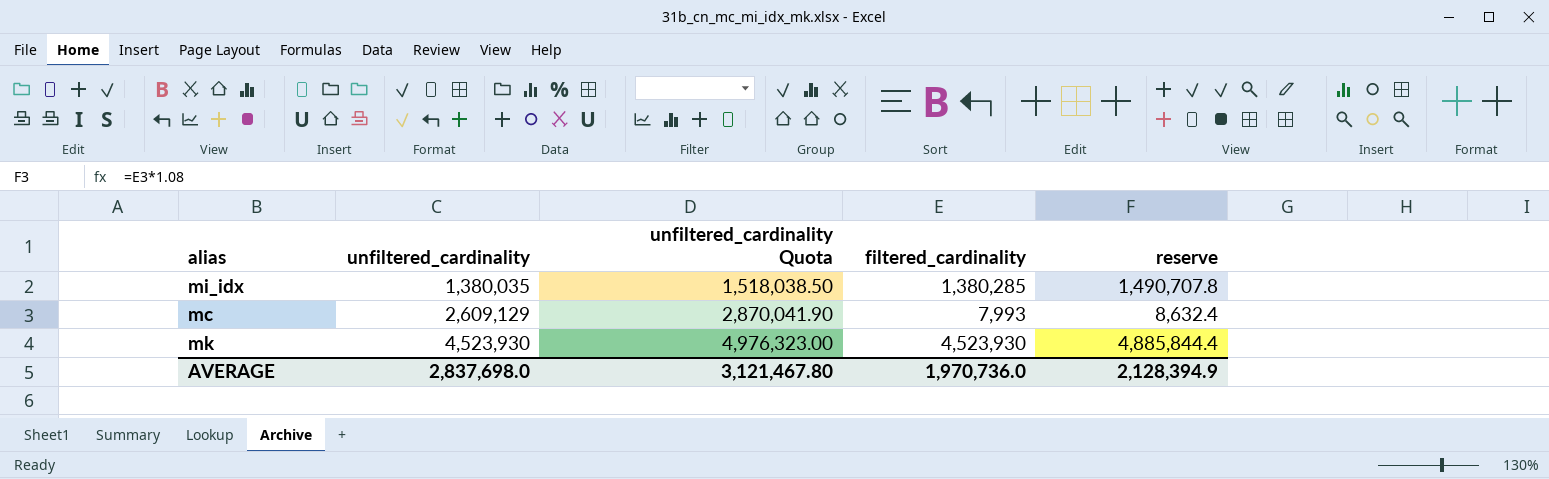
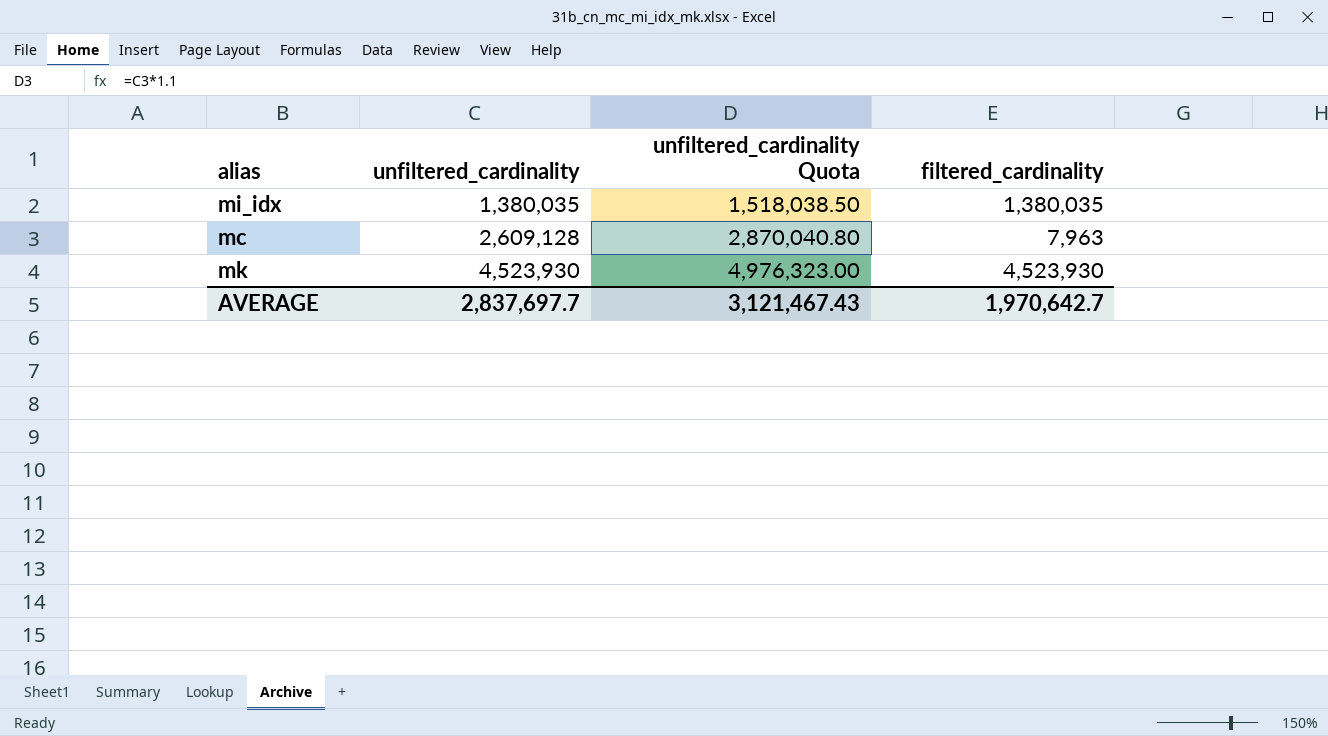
column reserve | formula: [filtered_cardinality] * 1.08 -> none
mi_idx | filtered_cardinality: 1,380,285 -> 1,380,035
mc | unfiltered_cardinality: 2,609,129 -> 2,609,128
mc | unfiltered_cardinality Quota: 2,870,041.90 -> 2,870,040.80
mc | filtered_cardinality: 7,993 -> 7,963
AVERAGE | unfiltered_cardinality: 2,837,698.0 -> 2,837,697.7
AVERAGE | unfiltered_cardinality Quota: 3,121,467.80 -> 3,121,467.43
AVERAGE | filtered_cardinality: 1,970,736.0 -> 1,970,642.7

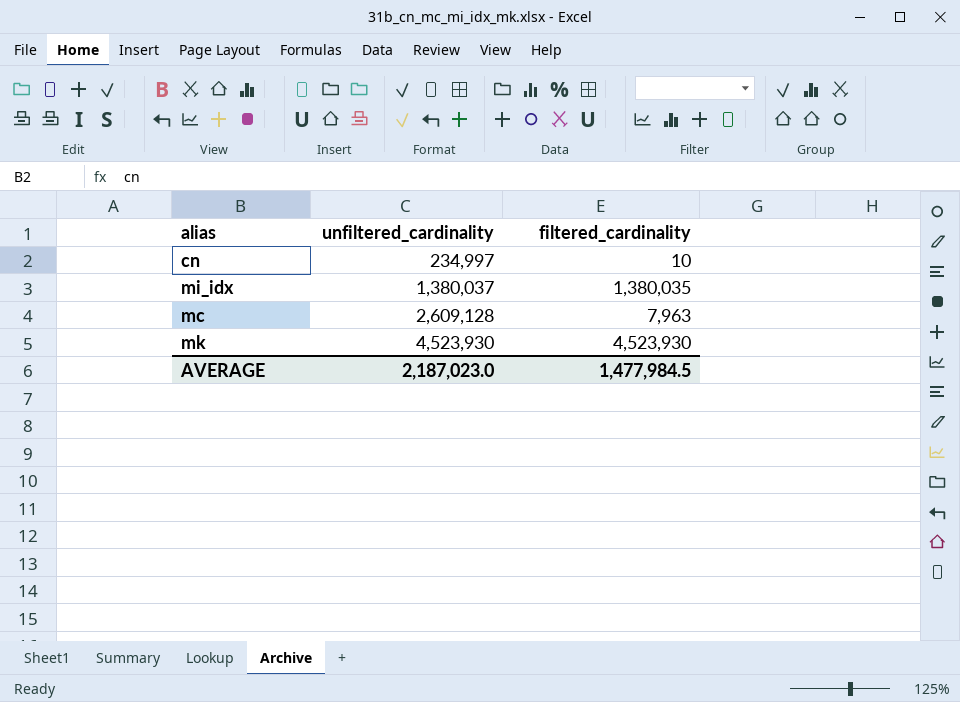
column unfiltered_cardinality Quota | formula: [unfiltered_cardinality] * 1.1 -> none
row cn: none -> 234,997 | 10
mi_idx | unfiltered_cardinality: 1,380,035 -> 1,380,037
AVERAGE | unfiltered_cardinality: 2,837,697.7 -> 2,187,023.0
AVERAGE | filtered_cardinality: 1,970,642.7 -> 1,477,984.5

